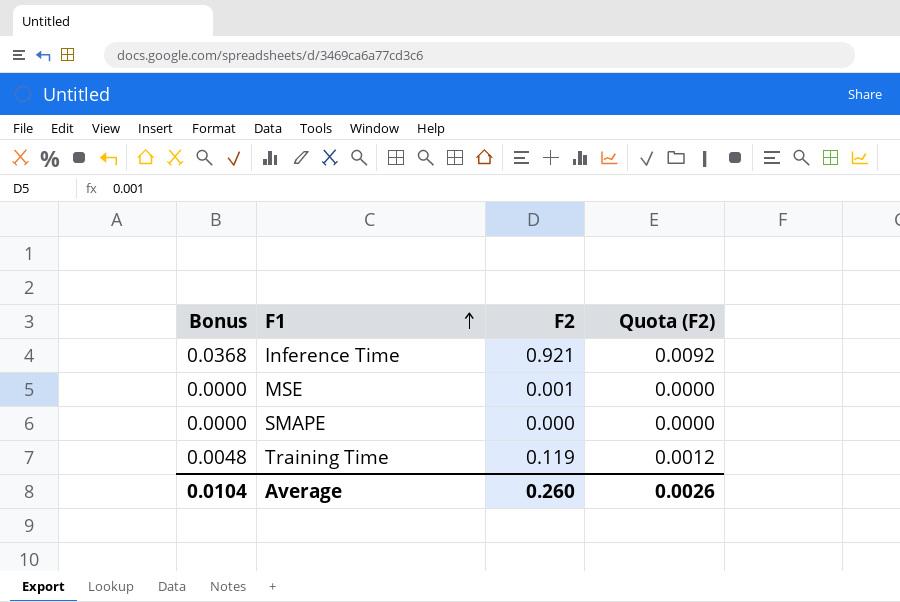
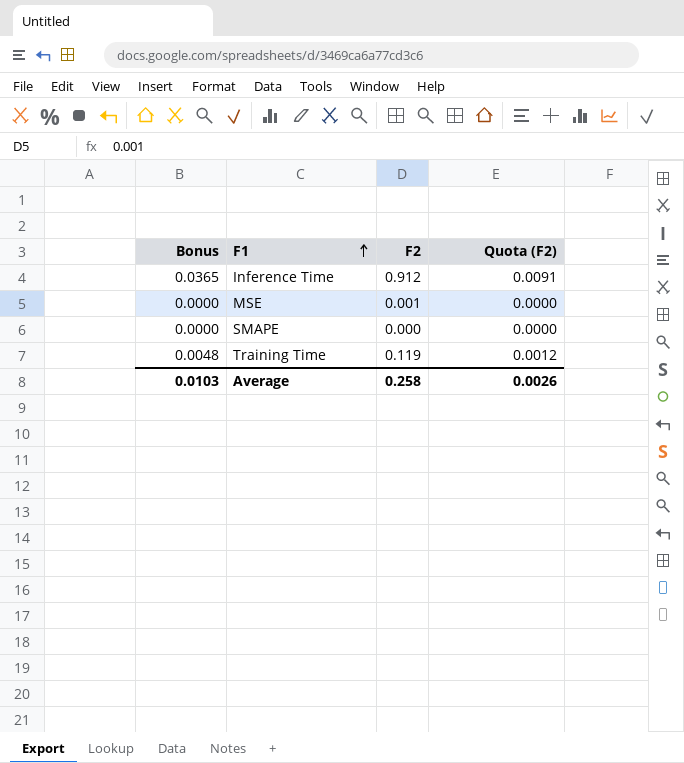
Inference Time | Bonus: 0.0368 -> 0.0365
Inference Time | F2: 0.921 -> 0.912
Inference Time | Quota (F2): 0.0092 -> 0.0091
Average | Bonus: 0.0104 -> 0.0103
Average | F2: 0.260 -> 0.258

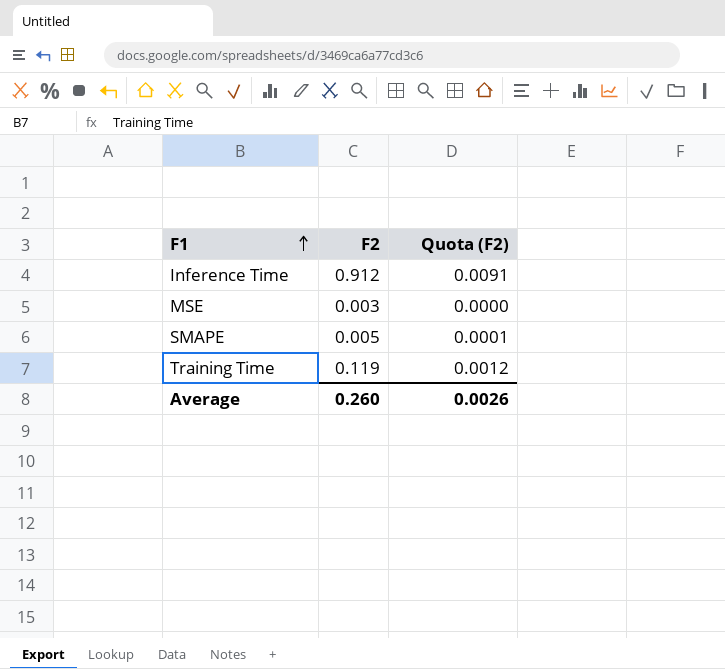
column Bonus | formula: [F2] * 0.04 -> none
MSE | F2: 0.001 -> 0.003
SMAPE | F2: 0.000 -> 0.005
SMAPE | Quota (F2): 0.0000 -> 0.0001
Average | F2: 0.258 -> 0.260

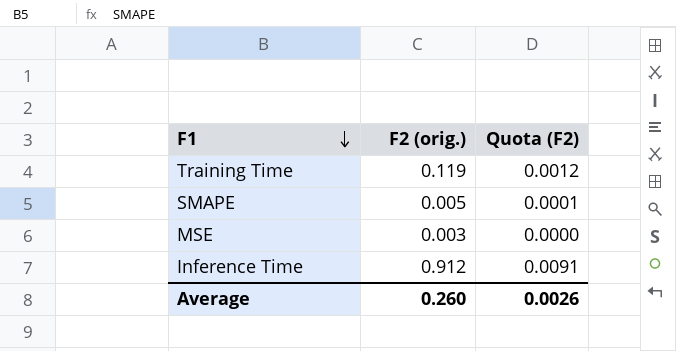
row order: F1 ascending -> F1 descending
column name: F2 -> F2 (orig.)

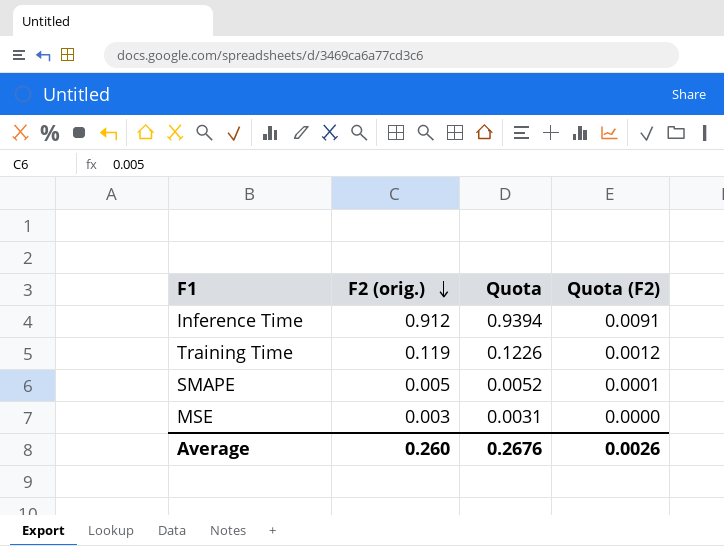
row order: F1 descending -> F2 (orig.) descending
column Quota | formula: none -> [F2 (orig.)] * 1.03

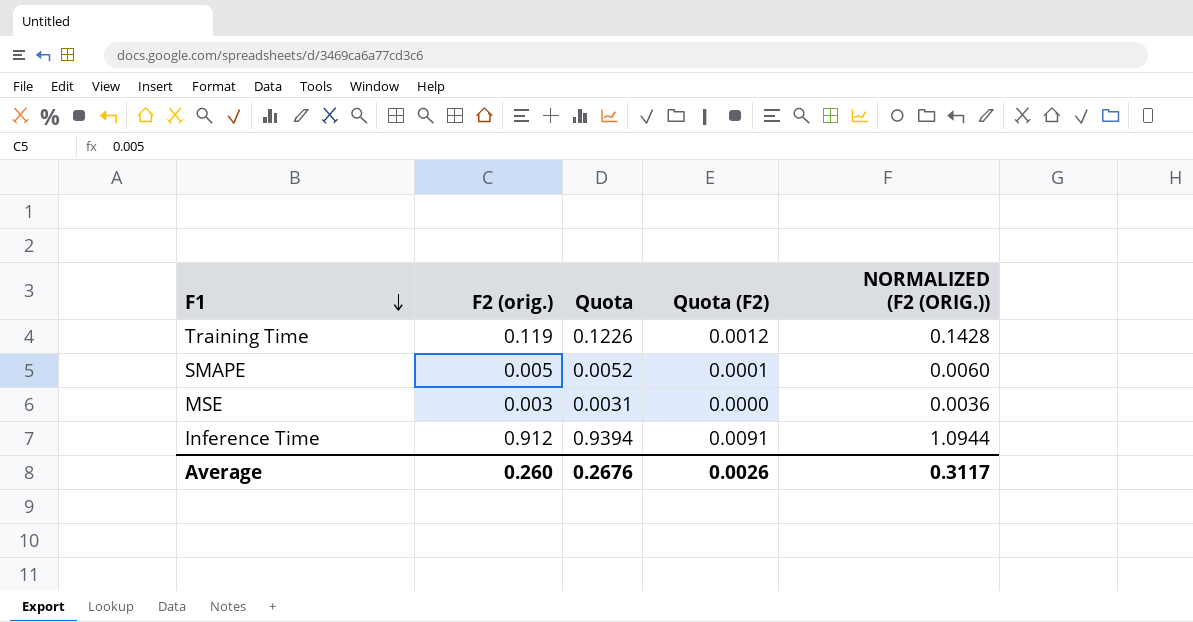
row order: F2 (orig.) descending -> F1 descending
column NORMALIZED (F2 (ORIG.)) | formula: none -> [F2 (orig.)] * 1.2

